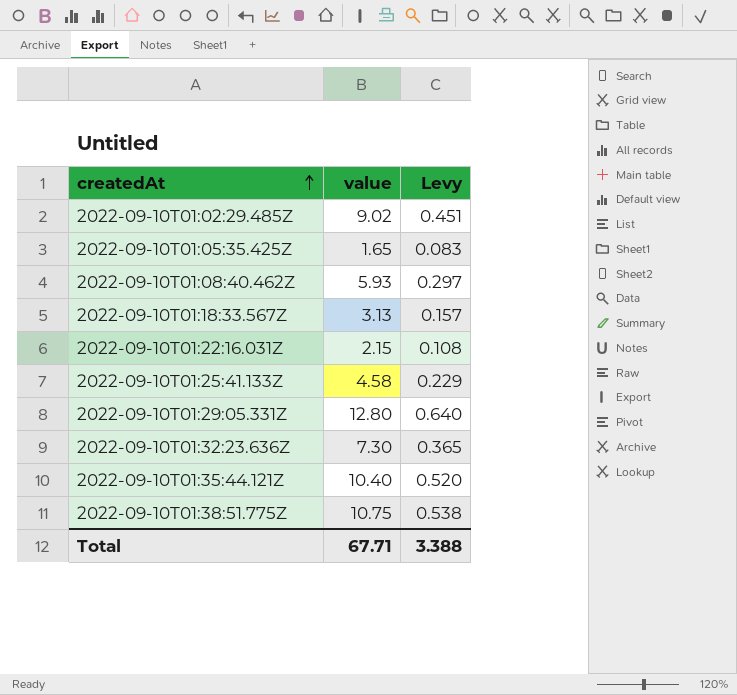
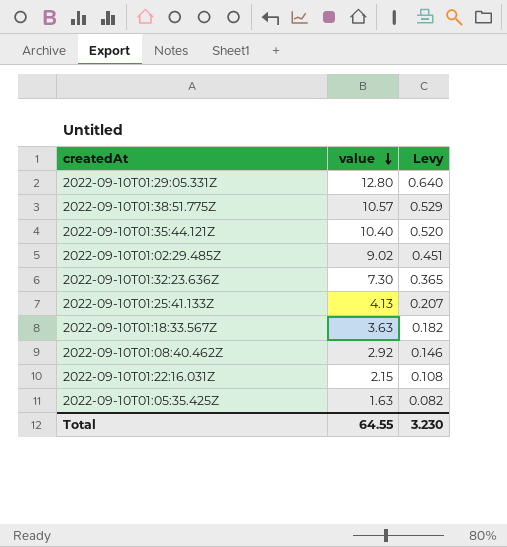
row order: createdAt ascending -> value descending
2022-09-10T01:38:51.775Z | value: 10.75 -> 10.57
2022-09-10T01:38:51.775Z | Levy: 0.538 -> 0.529
2022-09-10T01:25:41.133Z | value: 4.58 -> 4.13
2022-09-10T01:25:41.133Z | Levy: 0.229 -> 0.207
2022-09-10T01:18:33.567Z | value: 3.13 -> 3.63
2022-09-10T01:18:33.567Z | Levy: 0.157 -> 0.182
2022-09-10T01:08:40.462Z | value: 5.93 -> 2.92
2022-09-10T01:08:40.462Z | Levy: 0.297 -> 0.146
2022-09-10T01:05:35.425Z | value: 1.65 -> 1.63
2022-09-10T01:05:35.425Z | Levy: 0.083 -> 0.082
Total | value: 67.71 -> 64.55
Total | Levy: 3.388 -> 3.230

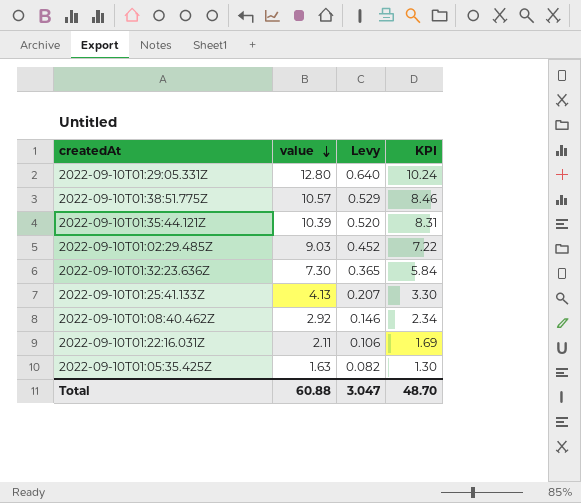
column KPI | formula: none -> [value] * 0.8
row 2022-09-10T01:18:33.567Z: 3.63 | 0.182 -> none
2022-09-10T01:35:44.121Z | value: 10.40 -> 10.39
2022-09-10T01:02:29.485Z | value: 9.02 -> 9.03
2022-09-10T01:02:29.485Z | Levy: 0.451 -> 0.452
2022-09-10T01:22:16.031Z | value: 2.15 -> 2.11
2022-09-10T01:22:16.031Z | Levy: 0.108 -> 0.106
Total | value: 64.55 -> 60.88
Total | Levy: 3.230 -> 3.047

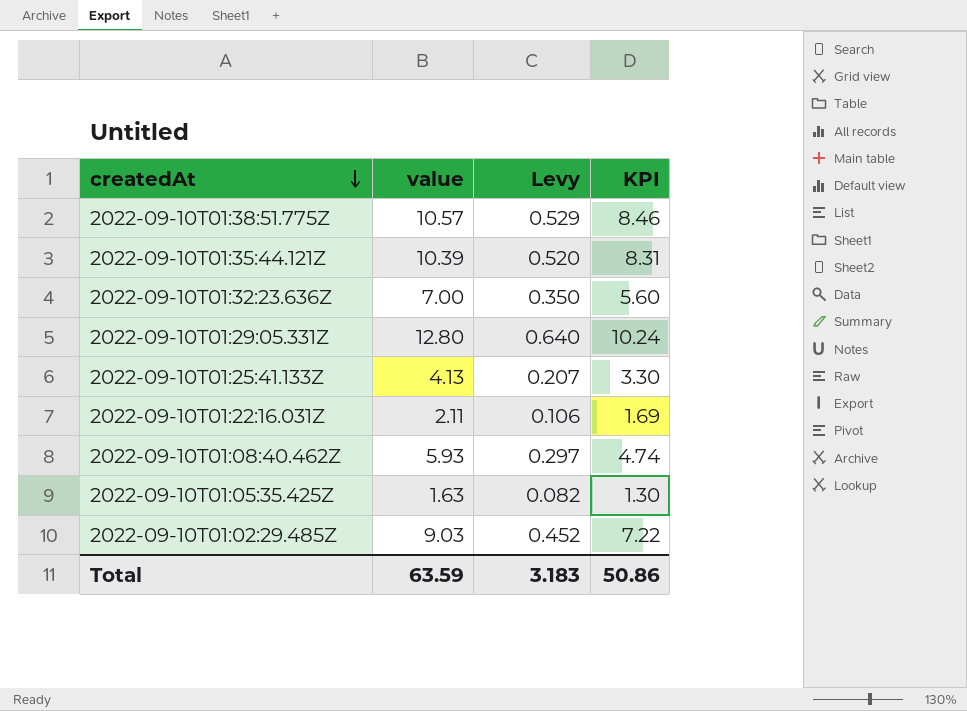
row order: value descending -> createdAt descending
2022-09-10T01:32:23.636Z | value: 7.30 -> 7.00
2022-09-10T01:32:23.636Z | Levy: 0.365 -> 0.350
2022-09-10T01:32:23.636Z | KPI: 5.84 -> 5.60
2022-09-10T01:08:40.462Z | value: 2.92 -> 5.93
2022-09-10T01:08:40.462Z | Levy: 0.146 -> 0.297
2022-09-10T01:08:40.462Z | KPI: 2.34 -> 4.74
Total | value: 60.88 -> 63.59
Total | Levy: 3.047 -> 3.183
Total | KPI: 48.70 -> 50.86

